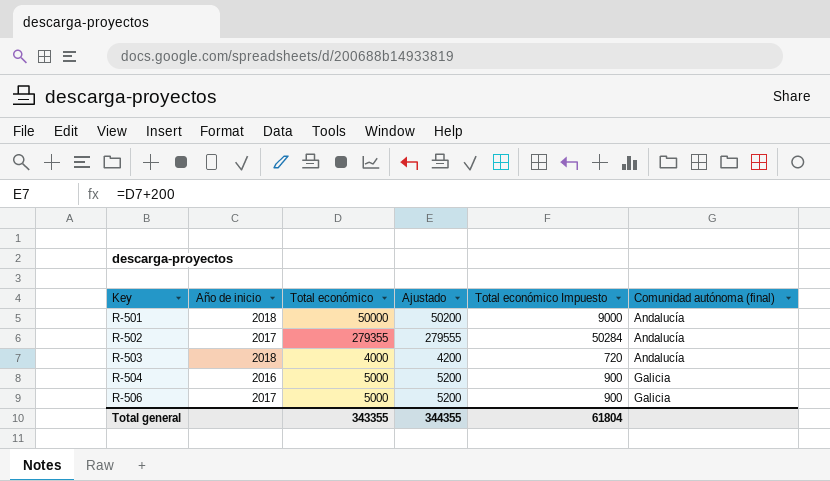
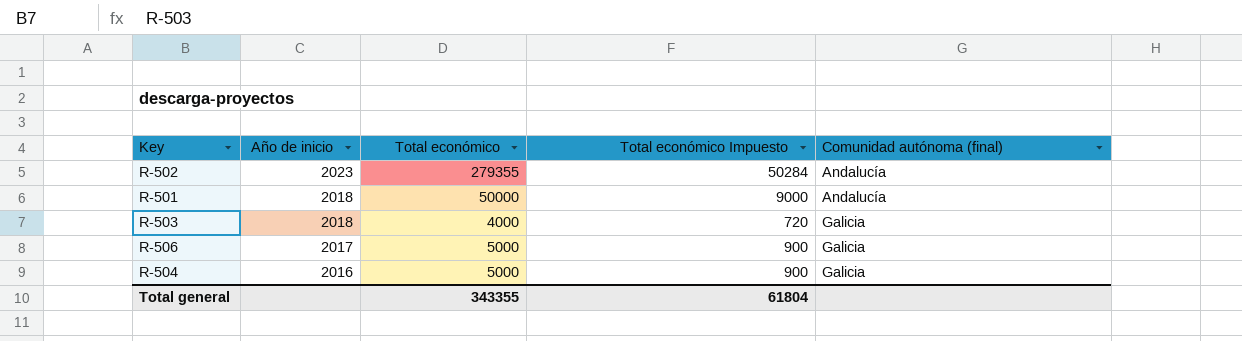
row order: Key ascending -> Año de inicio descending
column Ajustado | formula: [Total económico] + 200 -> none
R-502 | Año de inicio: 2017 -> 2023
R-503 | Comunidad autónoma (final): Andalucía -> Galicia

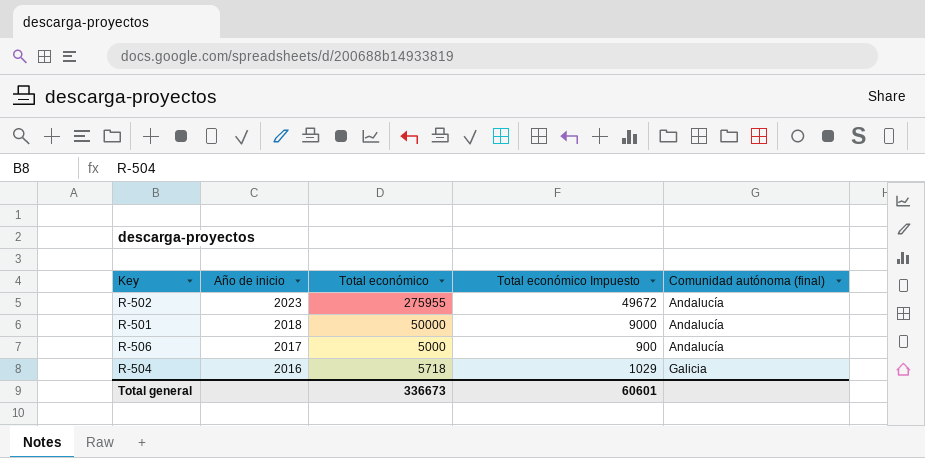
row R-503: 2018 | 4000 | 720 | Galicia -> none
R-502 | Total económico: 279355 -> 275955
R-502 | Total económico Impuesto: 50284 -> 49672
R-506 | Comunidad autónoma (final): Galicia -> Andalucía
R-504 | Total económico: 5000 -> 5718
R-504 | Total económico Impuesto: 900 -> 1029
Total general | Total económico: 343355 -> 336673
Total general | Total económico Impuesto: 61804 -> 60601

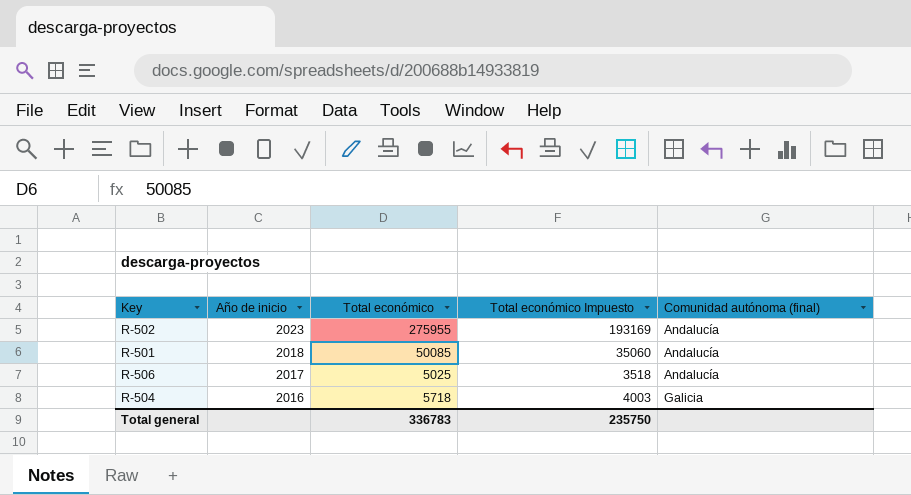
column Total económico Impuesto | formula: [Total económico] * 0,18 -> [Total económico] * 0,7
R-501 | Total económico: 50000 -> 50085
R-506 | Total económico: 5000 -> 5025
Total general | Total económico: 336673 -> 336783
Total general | Total económico Impuesto: 60601 -> 235750

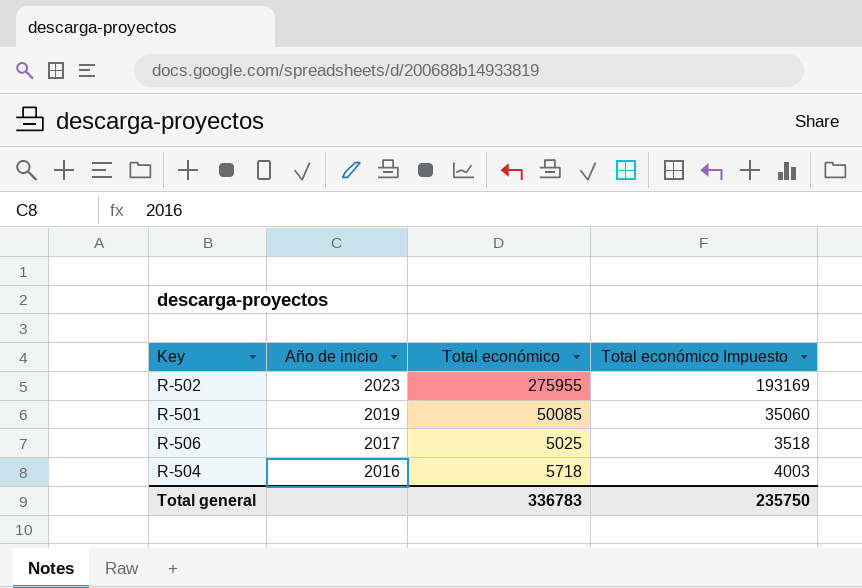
column Comunidad autónoma (final) | position: 5 -> none
R-501 | Año de inicio: 2018 -> 2019

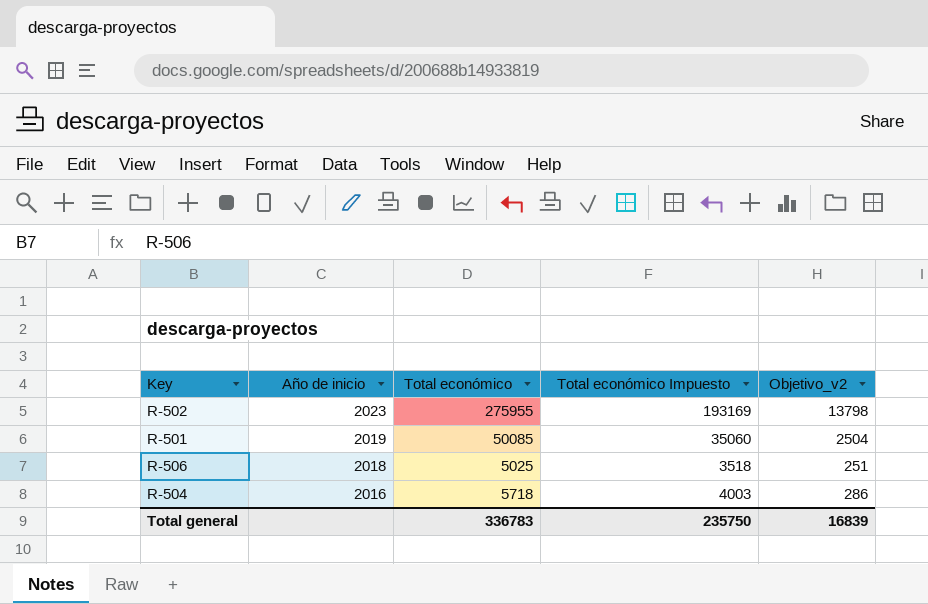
column Objetivo_v2 | formula: none -> [Total económico] * 0,05
R-506 | Año de inicio: 2017 -> 2018

